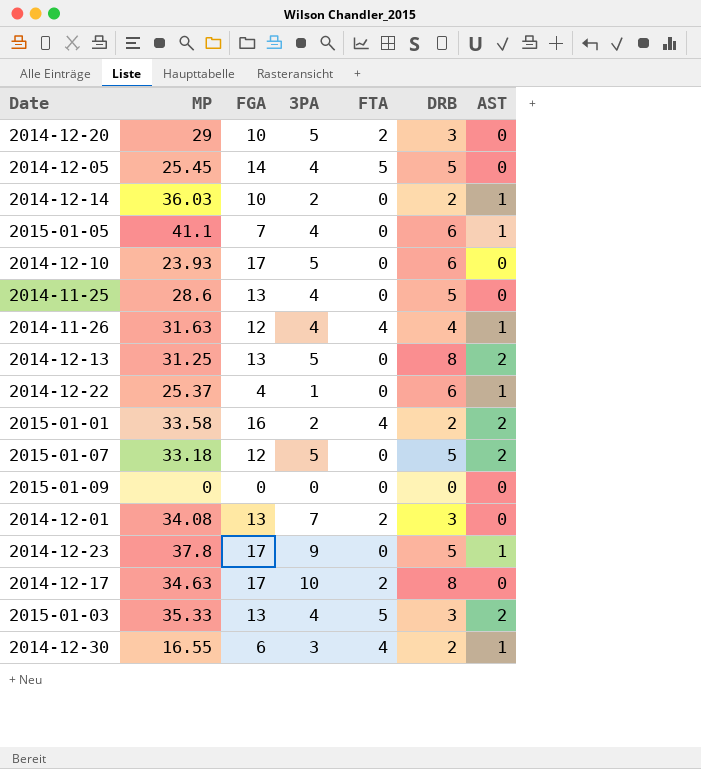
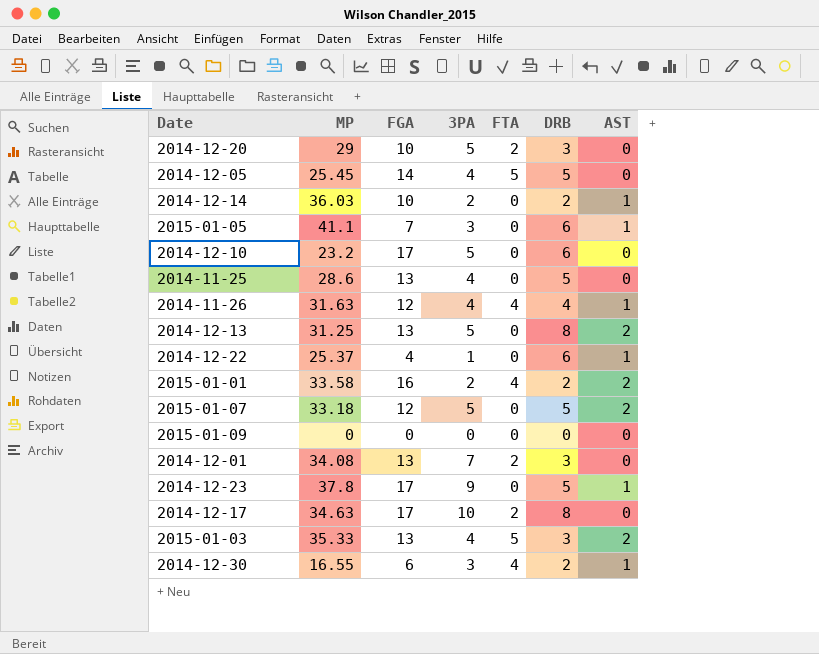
2015-01-05 | 3PA: 4 -> 3
2014-12-10 | MP: 23.93 -> 23.2

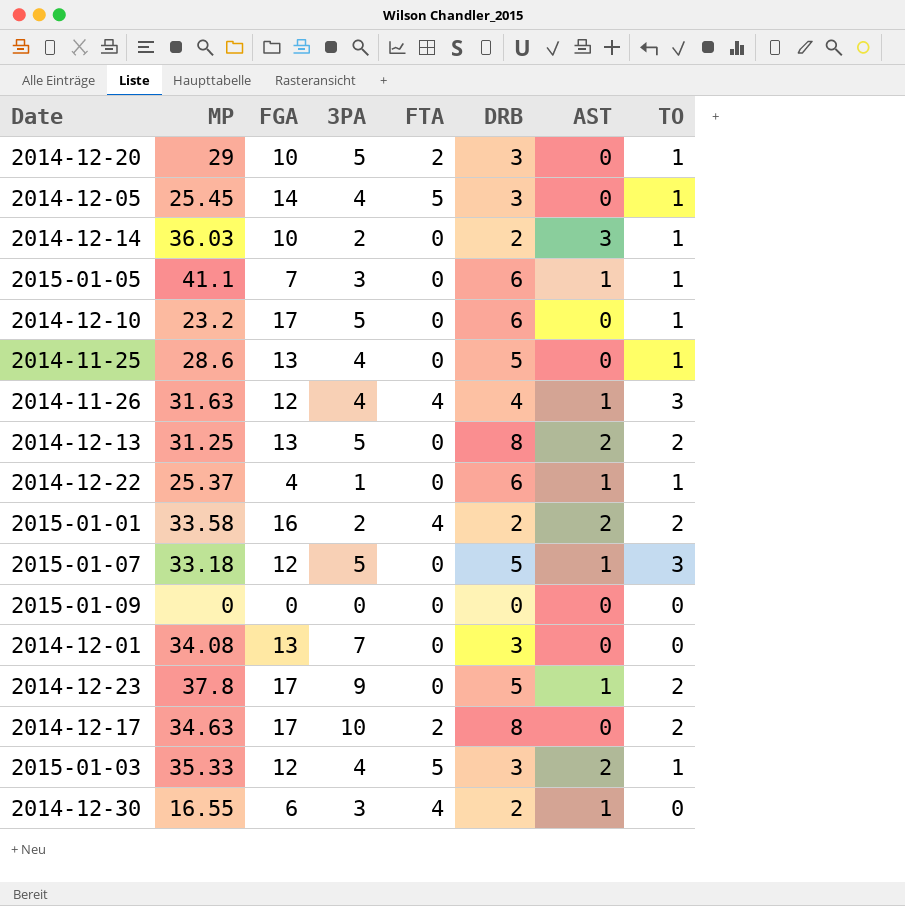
column TO | position: none -> 8
2014-12-05 | DRB: 5 -> 3
2014-12-14 | AST: 1 -> 3
2015-01-07 | AST: 2 -> 1
2014-12-01 | FTA: 2 -> 0
2015-01-03 | FGA: 13 -> 12

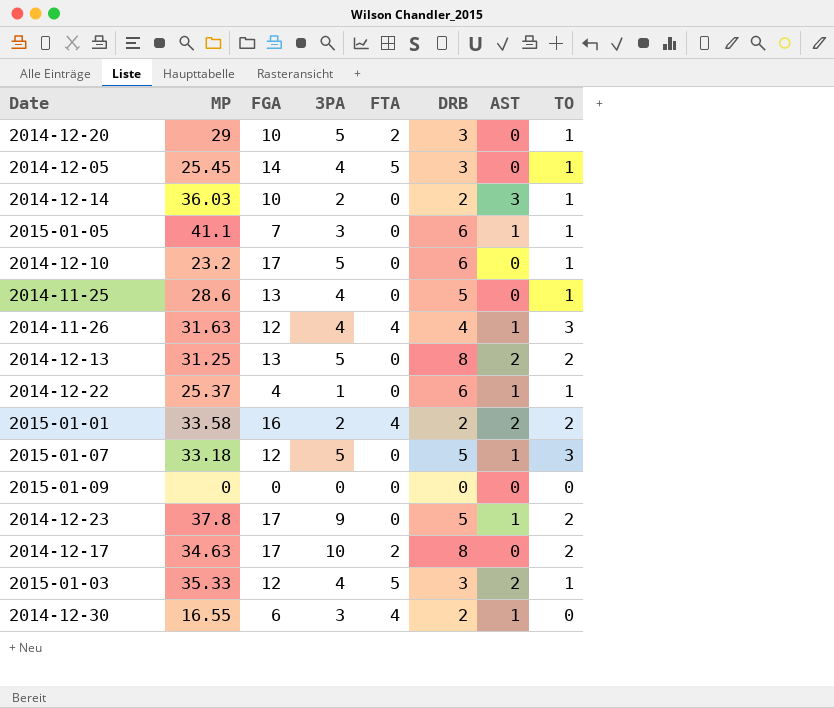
row 2014-12-01: 34.08 | 13 | 7 | 0 | 3 | 0 | 0 -> none

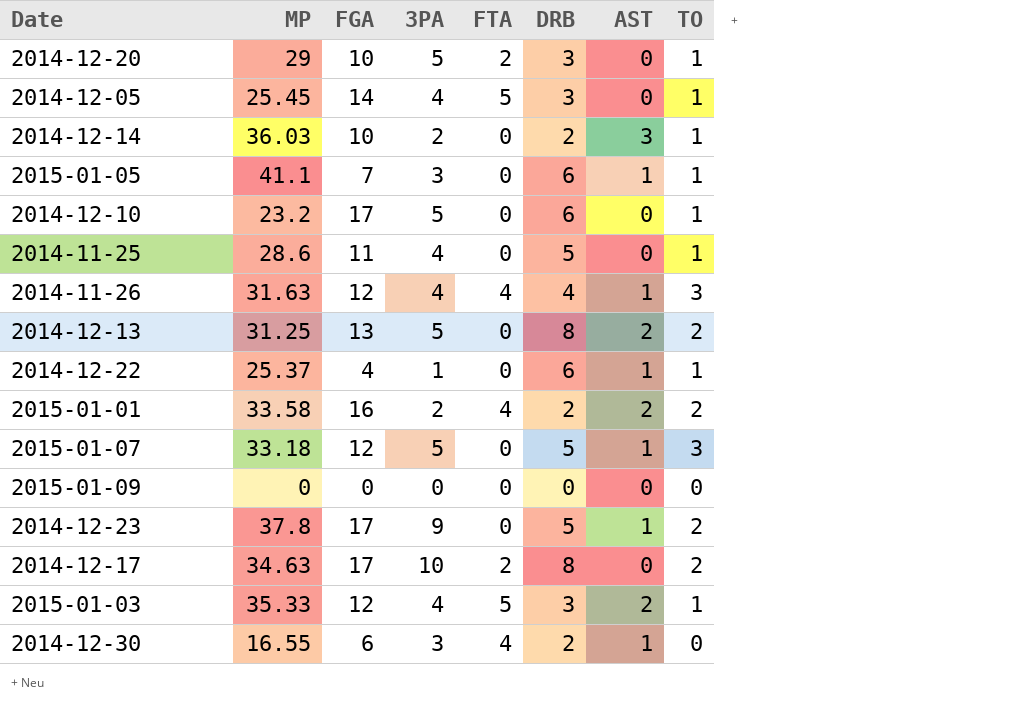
2014-11-25 | FGA: 13 -> 11

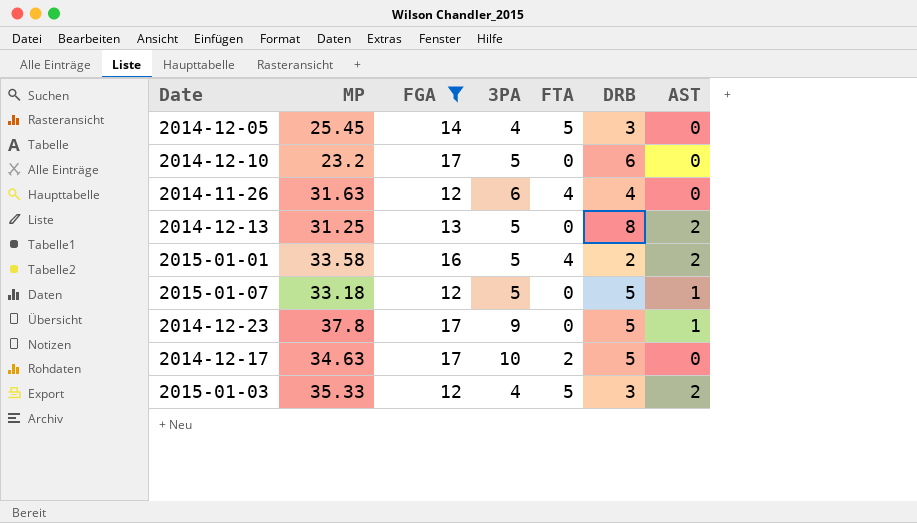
filter: none -> FGA >= 12
column TO | position: 8 -> none
2014-11-26 | 3PA: 4 -> 6
2014-11-26 | AST: 1 -> 0
2015-01-01 | 3PA: 2 -> 5
2014-12-17 | DRB: 8 -> 5

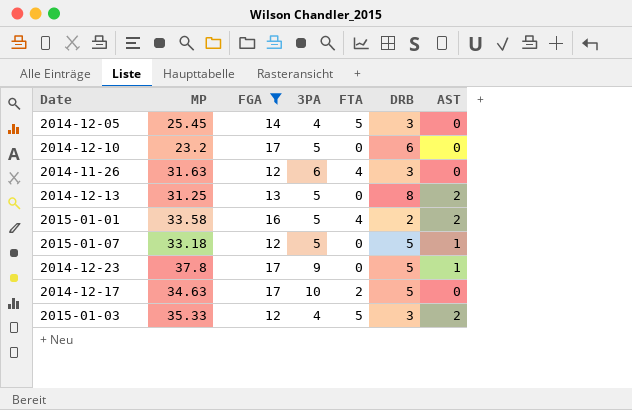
2014-11-26 | DRB: 4 -> 3

